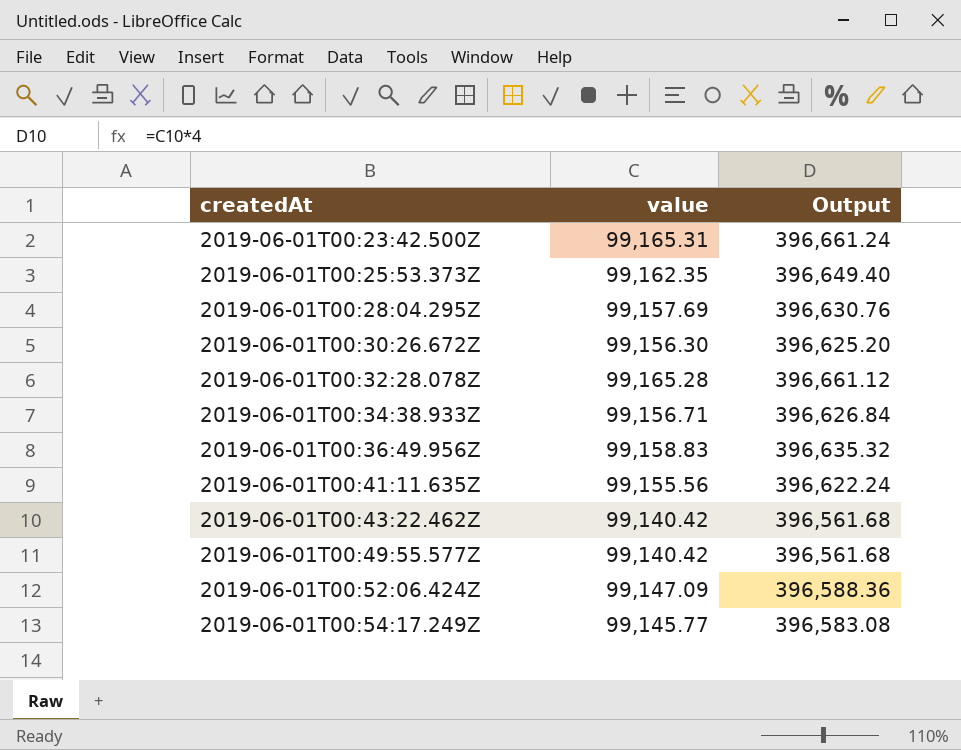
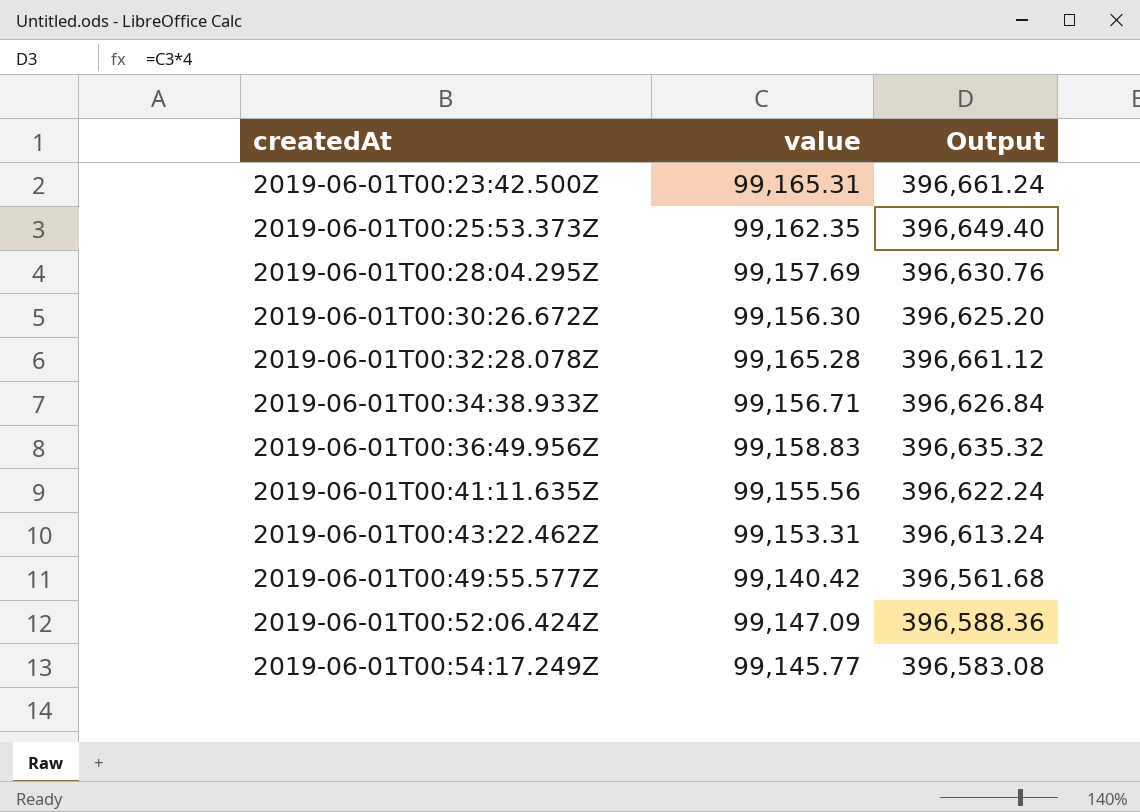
2019-06-01T00:43:22.462Z | value: 99,140.42 -> 99,153.31
2019-06-01T00:43:22.462Z | Output: 396,561.68 -> 396,613.24

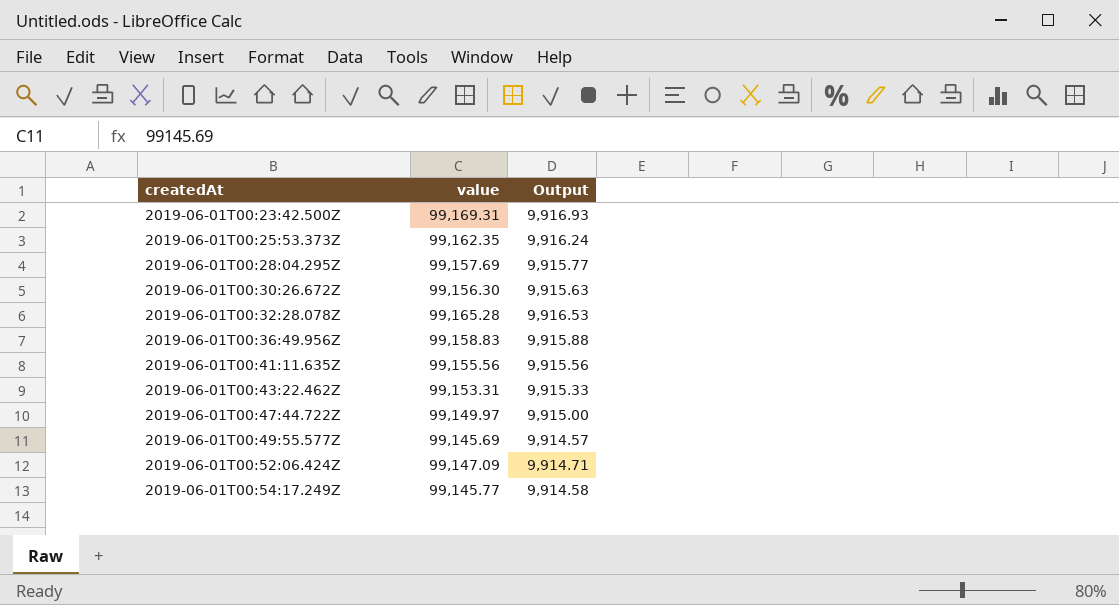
column Output | formula: [value] * 4 -> [value] * 0.1
row 2019-06-01T00:34:38.933Z: 99,156.71 | 396,626.84 -> none
2019-06-01T00:23:42.500Z | value: 99,165.31 -> 99,169.31
row 2019-06-01T00:47:44.722Z: none -> 99,149.97 | 9,915.00
2019-06-01T00:49:55.577Z | value: 99,140.42 -> 99,145.69

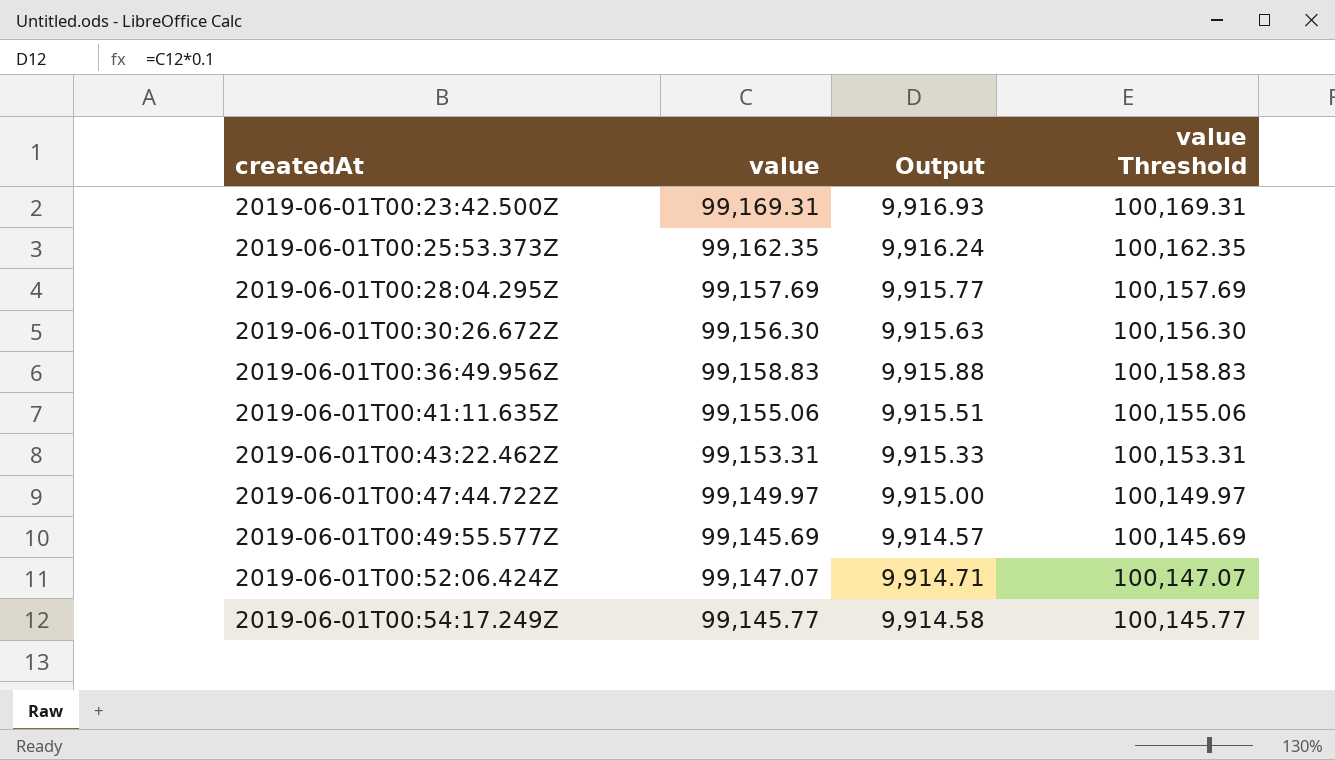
column value Threshold | formula: none -> [value] + 1000
row 2019-06-01T00:32:28.078Z: 99,165.28 | 9,916.53 -> none
2019-06-01T00:41:11.635Z | value: 99,155.56 -> 99,155.06
2019-06-01T00:41:11.635Z | Output: 9,915.56 -> 9,915.51
2019-06-01T00:52:06.424Z | value: 99,147.09 -> 99,147.07

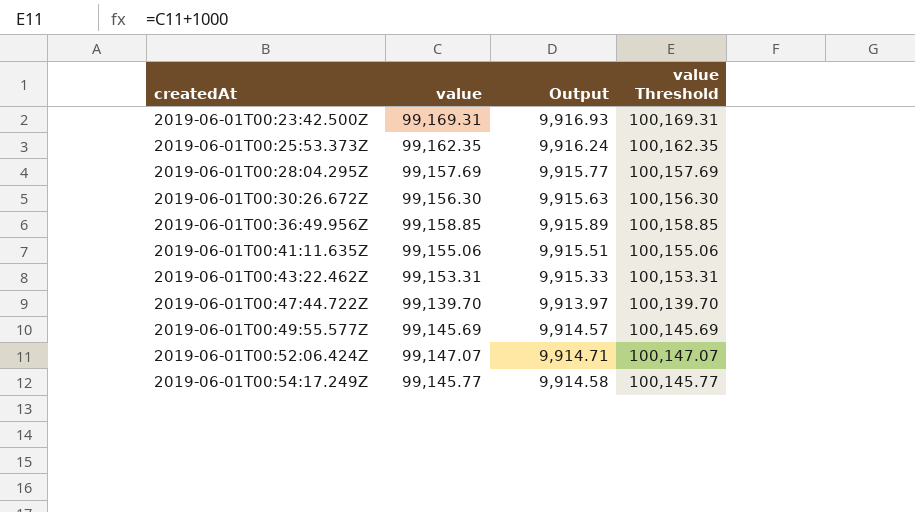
2019-06-01T00:36:49.956Z | value: 99,158.83 -> 99,158.85
2019-06-01T00:36:49.956Z | Output: 9,915.88 -> 9,915.89
2019-06-01T00:36:49.956Z | value Threshold: 100,158.83 -> 100,158.85
2019-06-01T00:47:44.722Z | value: 99,149.97 -> 99,139.70
2019-06-01T00:47:44.722Z | Output: 9,915.00 -> 9,913.97
2019-06-01T00:47:44.722Z | value Threshold: 100,149.97 -> 100,139.70

